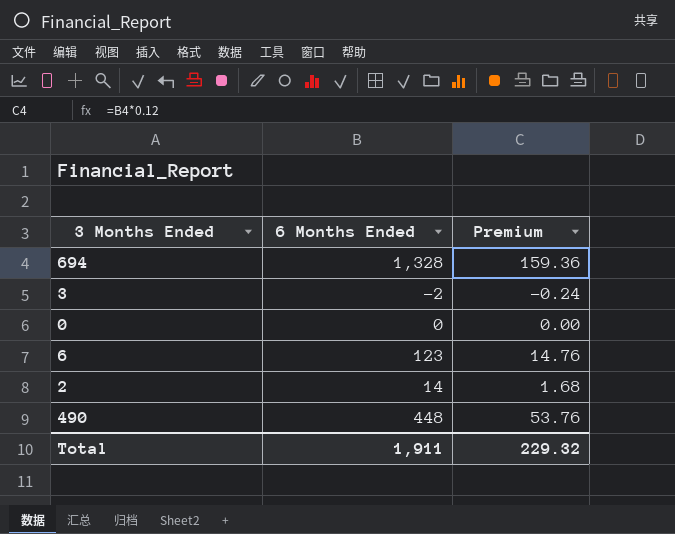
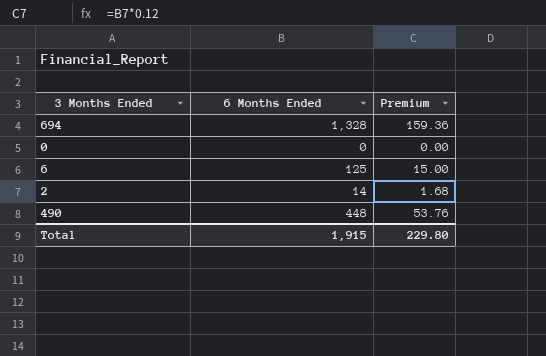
row 3: -2 | -0.24 -> none
6 | 6 Months Ended: 123 -> 125
6 | Premium: 14.76 -> 15.00
Total | 6 Months Ended: 1,911 -> 1,915
Total | Premium: 229.32 -> 229.80

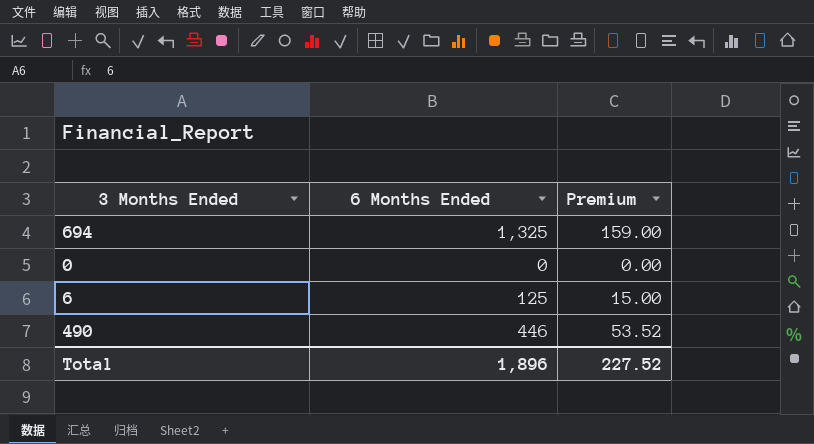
row 2: 14 | 1.68 -> none
694 | 6 Months Ended: 1,328 -> 1,325
694 | Premium: 159.36 -> 159.00
490 | 6 Months Ended: 448 -> 446
490 | Premium: 53.76 -> 53.52
Total | 6 Months Ended: 1,915 -> 1,896
Total | Premium: 229.80 -> 227.52

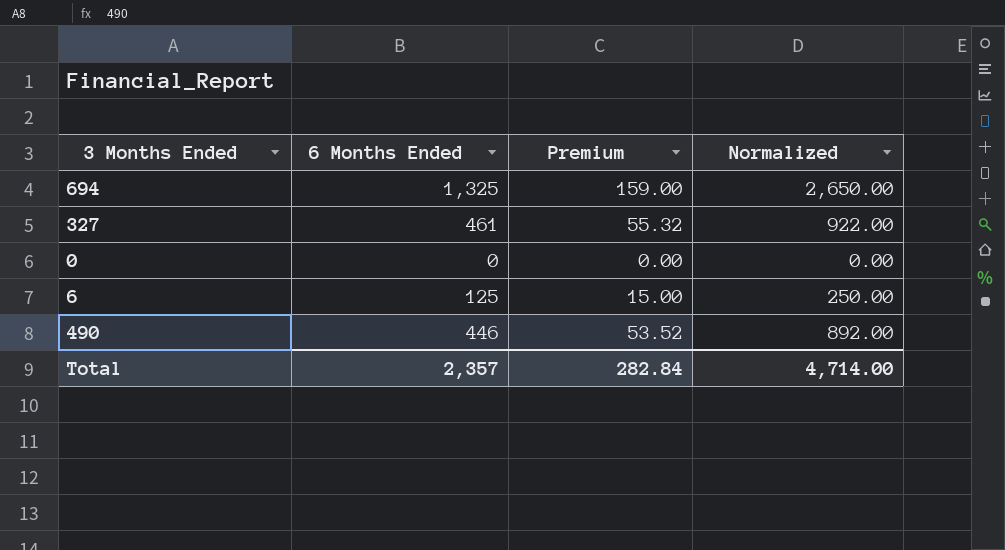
column Normalized | formula: none -> [6 Months Ended] * 2
row 327: none -> 461 | 55.32 | 922.00
Total | 6 Months Ended: 1,896 -> 2,357
Total | Premium: 227.52 -> 282.84

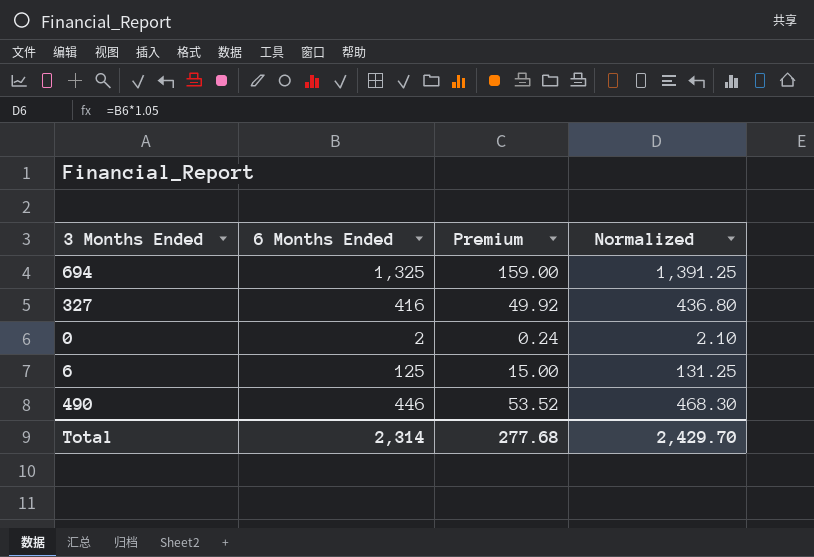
column Normalized | formula: [6 Months Ended] * 2 -> [6 Months Ended] * 1.05
327 | 6 Months Ended: 461 -> 416
327 | Premium: 55.32 -> 49.92
0 | 6 Months Ended: 0 -> 2
0 | Premium: 0.00 -> 0.24
Total | 6 Months Ended: 2,357 -> 2,314
Total | Premium: 282.84 -> 277.68
Total | Normalized: 4,714.00 -> 2,429.70

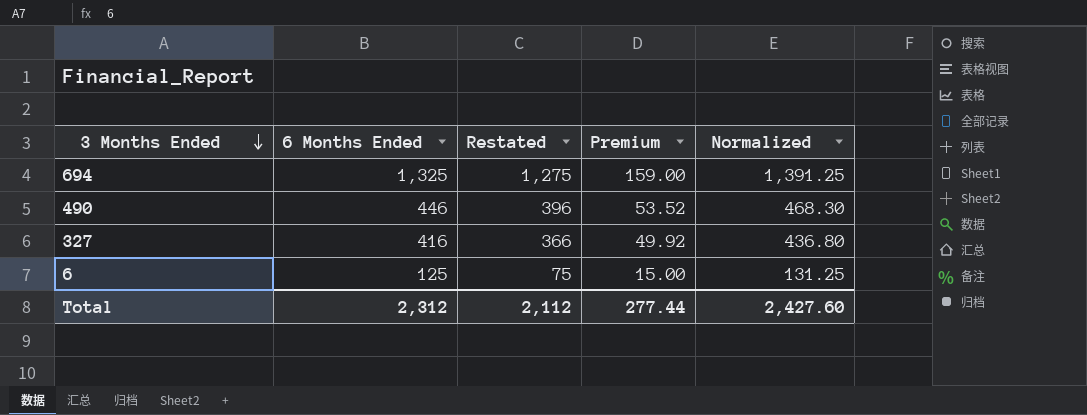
row order: none -> 3 Months Ended descending
column Restated | formula: none -> [6 Months Ended] - 50
row 0: 2 | 0.24 | 2.10 -> none
Total | 6 Months Ended: 2,314 -> 2,312
Total | Premium: 277.68 -> 277.44
Total | Normalized: 2,429.70 -> 2,427.60

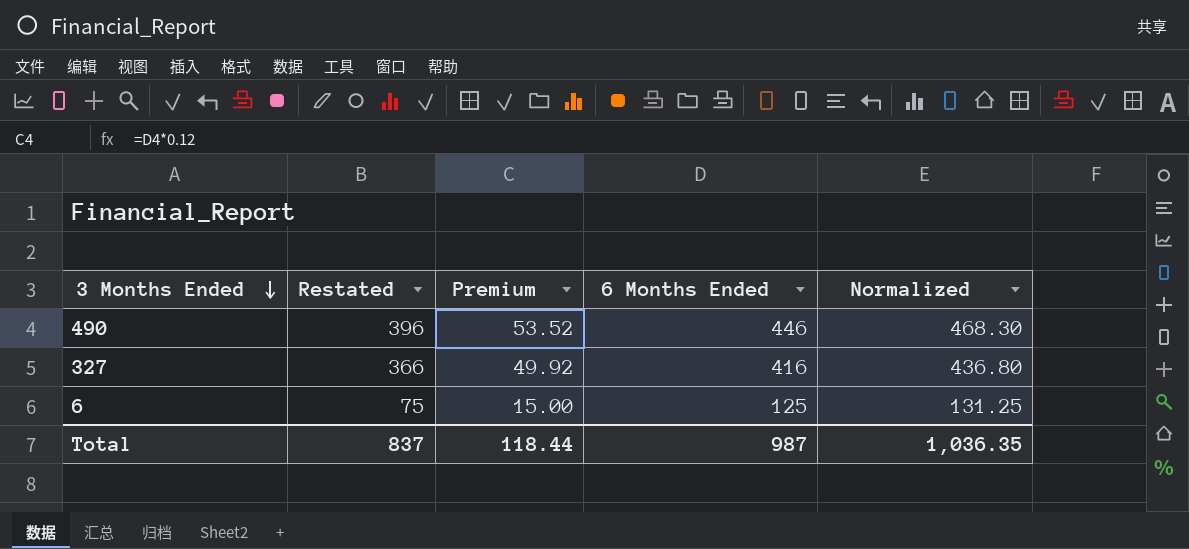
column 6 Months Ended | position: 2 -> 4
row 694: 1,325 | 1,275 | 159.00 | 1,391.25 -> none
Total | Restated: 2,112 -> 837
Total | Premium: 277.44 -> 118.44
Total | 6 Months Ended: 2,312 -> 987
Total | Normalized: 2,427.60 -> 1,036.35

